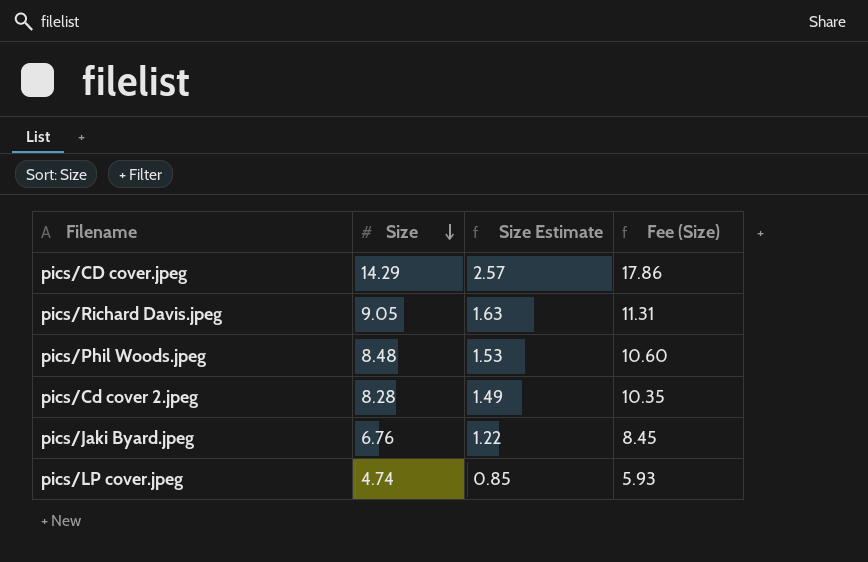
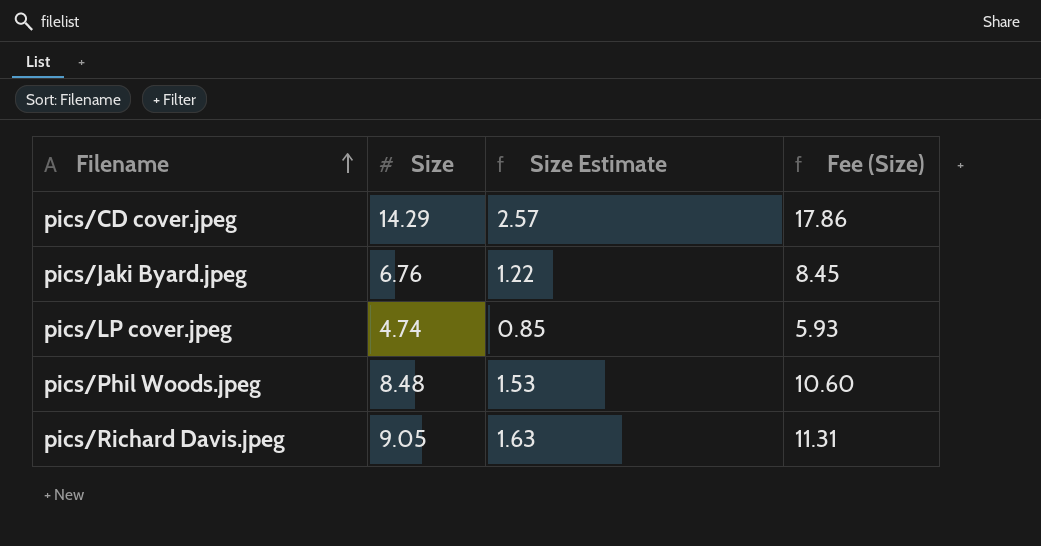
row order: Size descending -> Filename ascending
row pics/Cd cover 2.jpeg: 8.28 | 1.49 | 10.35 -> none

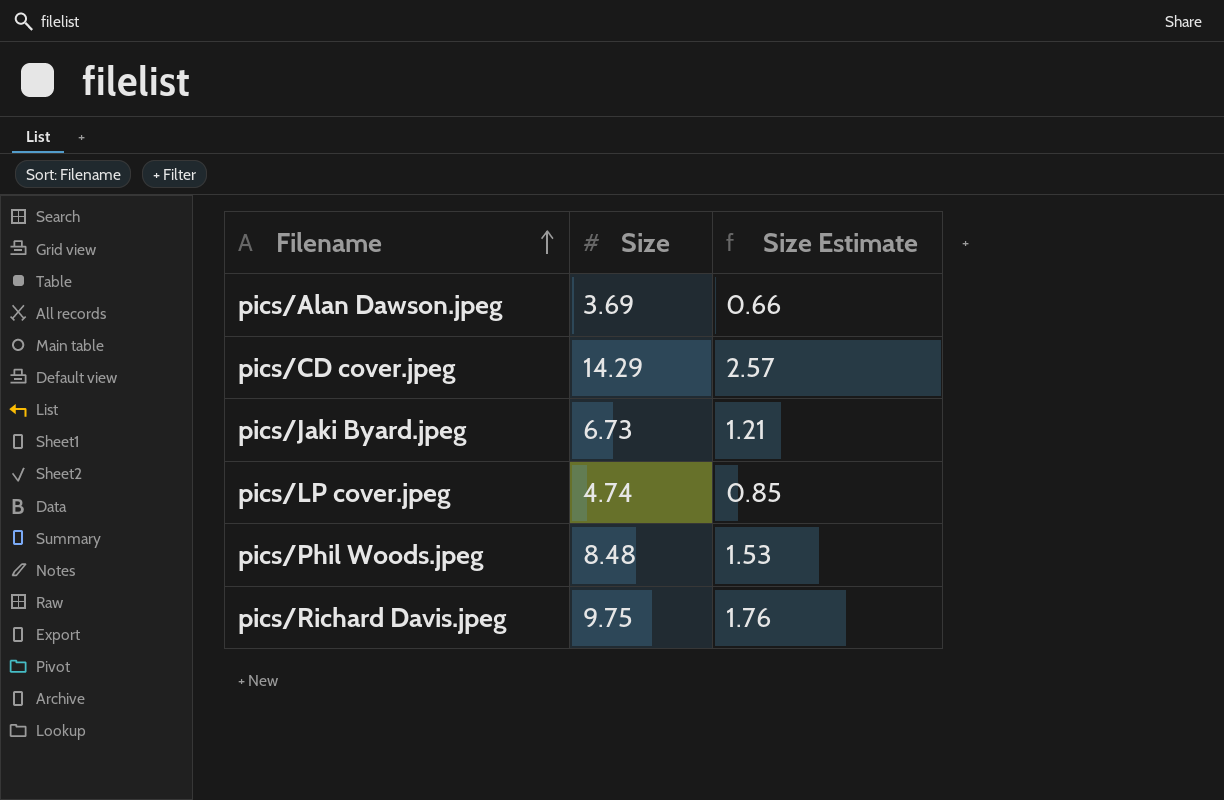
column Fee (Size) | formula: [Size] * 1.25 -> none
row pics/Alan Dawson.jpeg: none -> 3.69 | 0.66
pics/Jaki Byard.jpeg | Size: 6.76 -> 6.73
pics/Jaki Byard.jpeg | Size Estimate: 1.22 -> 1.21
pics/Richard Davis.jpeg | Size: 9.05 -> 9.75
pics/Richard Davis.jpeg | Size Estimate: 1.63 -> 1.76

